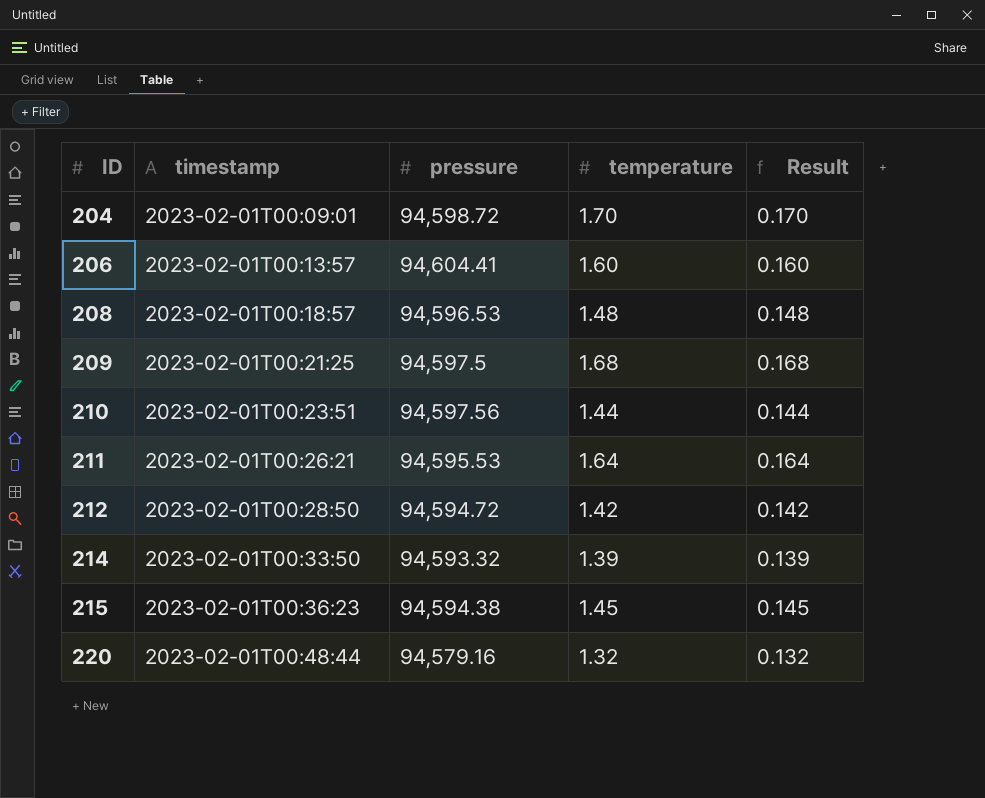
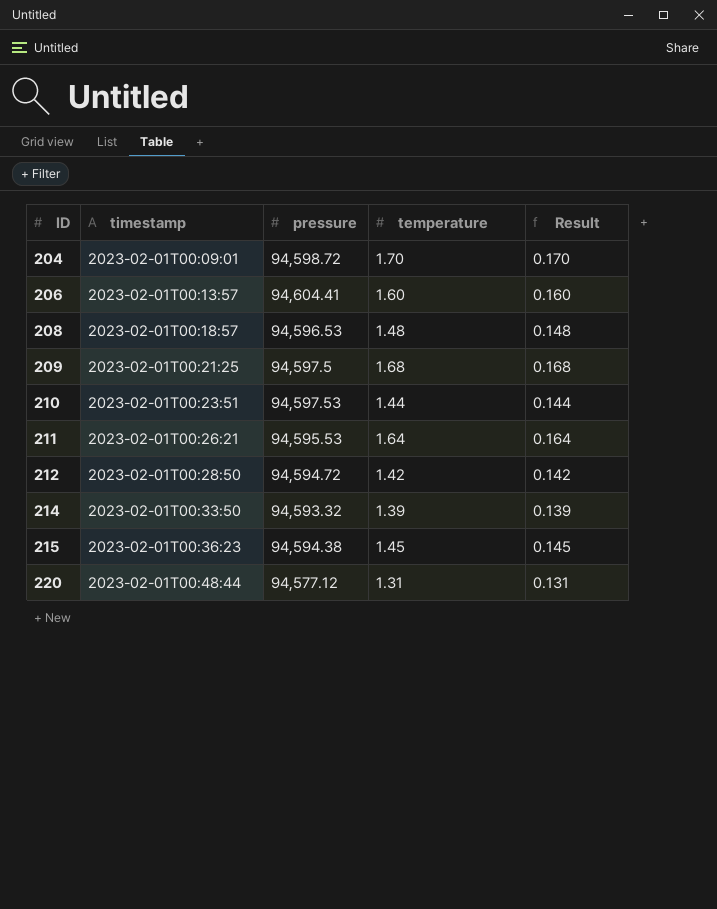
210 | pressure: 94,597.56 -> 94,597.53
220 | pressure: 94,579.16 -> 94,577.12
220 | temperature: 1.32 -> 1.31
220 | Result: 0.132 -> 0.131

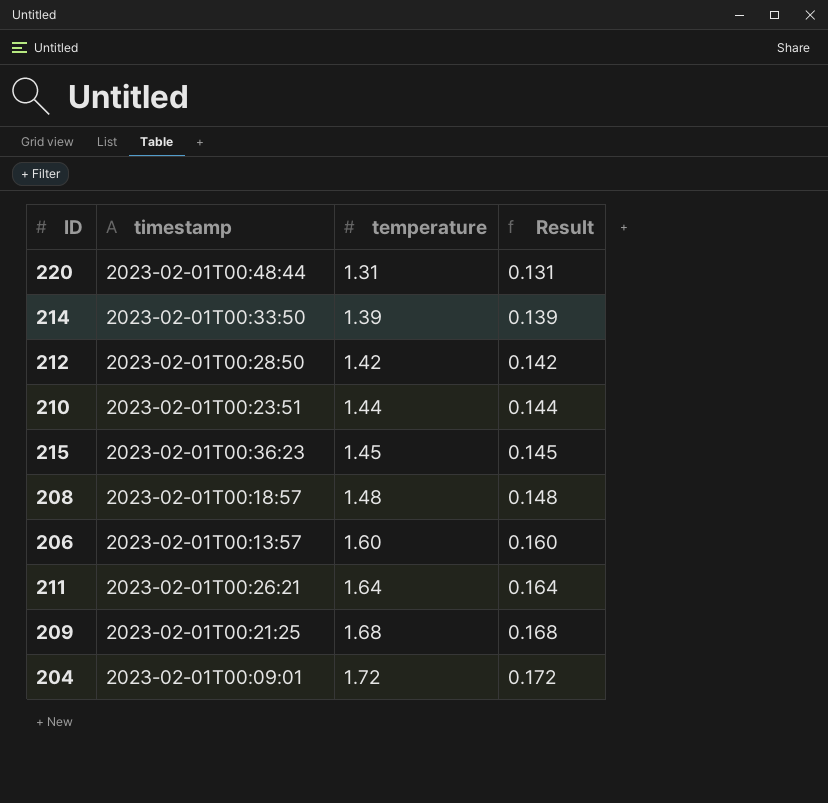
row order: ID ascending -> temperature ascending
column pressure | position: 3 -> none
204 | temperature: 1.70 -> 1.72
204 | Result: 0.170 -> 0.172

